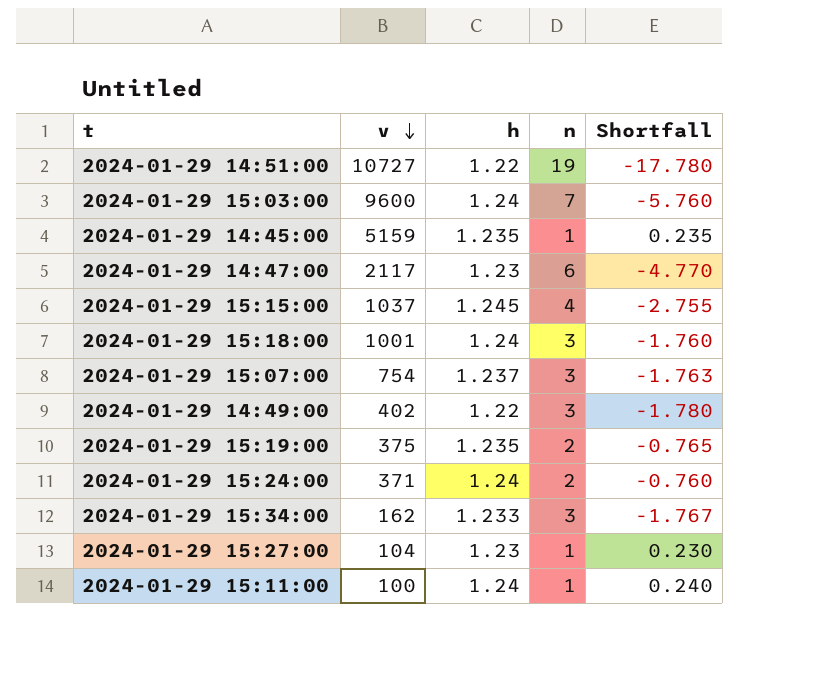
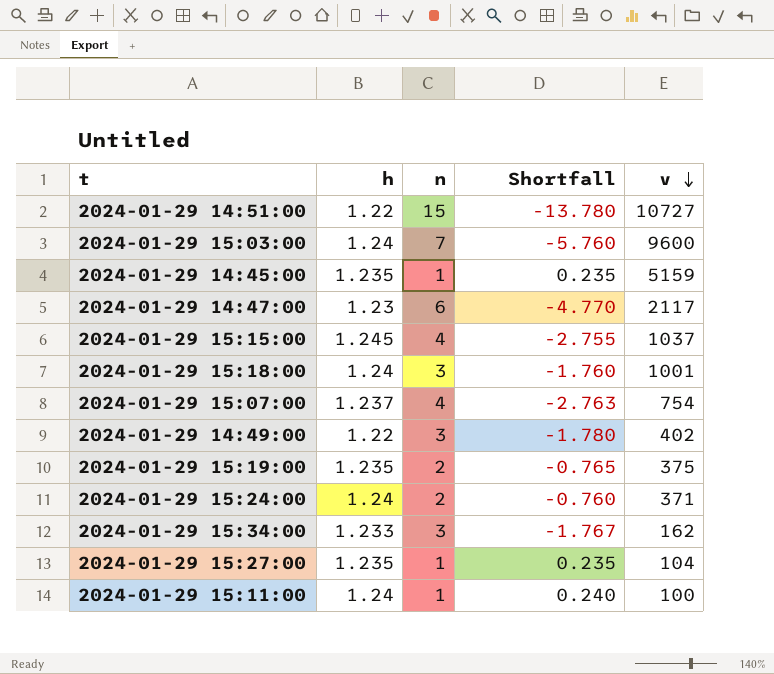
column v | position: 2 -> 5
2024-01-29 14:51:00 | n: 19 -> 15
2024-01-29 14:51:00 | Shortfall: -17.780 -> -13.780
2024-01-29 15:07:00 | n: 3 -> 4
2024-01-29 15:07:00 | Shortfall: -1.763 -> -2.763
2024-01-29 15:27:00 | h: 1.23 -> 1.235
2024-01-29 15:27:00 | Shortfall: 0.230 -> 0.235

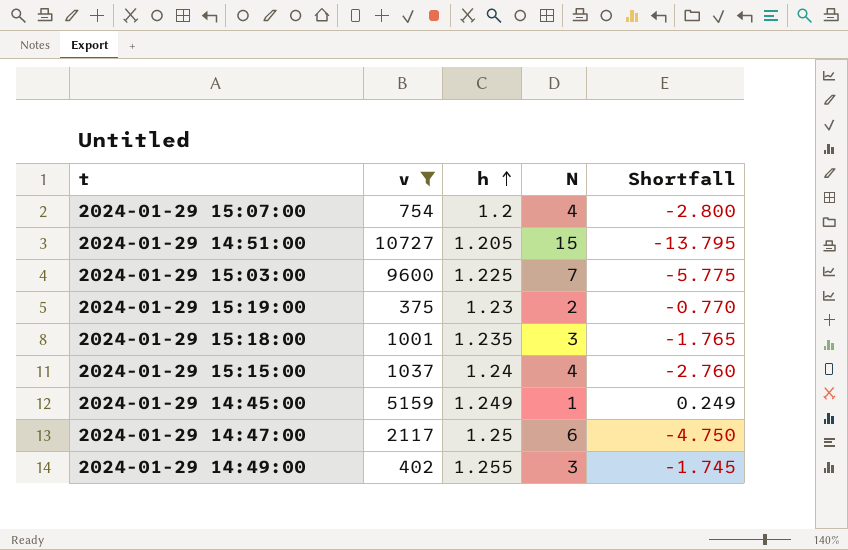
filter: none -> v >= 375
row order: v descending -> h ascending
column v | position: 5 -> 2
column name: n -> N
2024-01-29 15:07:00 | h: 1.237 -> 1.2
2024-01-29 15:07:00 | Shortfall: -2.763 -> -2.800
2024-01-29 14:51:00 | h: 1.22 -> 1.205
2024-01-29 14:51:00 | Shortfall: -13.780 -> -13.795
2024-01-29 15:03:00 | h: 1.24 -> 1.225
2024-01-29 15:03:00 | Shortfall: -5.760 -> -5.775
2024-01-29 15:19:00 | h: 1.235 -> 1.23
2024-01-29 15:19:00 | Shortfall: -0.765 -> -0.770
2024-01-29 15:18:00 | h: 1.24 -> 1.235
2024-01-29 15:18:00 | Shortfall: -1.760 -> -1.765
2024-01-29 15:15:00 | h: 1.245 -> 1.24
2024-01-29 15:15:00 | Shortfall: -2.755 -> -2.760
2024-01-29 14:45:00 | h: 1.235 -> 1.249
2024-01-29 14:45:00 | Shortfall: 0.235 -> 0.249
2024-01-29 14:47:00 | h: 1.23 -> 1.25
2024-01-29 14:47:00 | Shortfall: -4.770 -> -4.750
2024-01-29 14:49:00 | h: 1.22 -> 1.255
2024-01-29 14:49:00 | Shortfall: -1.780 -> -1.745

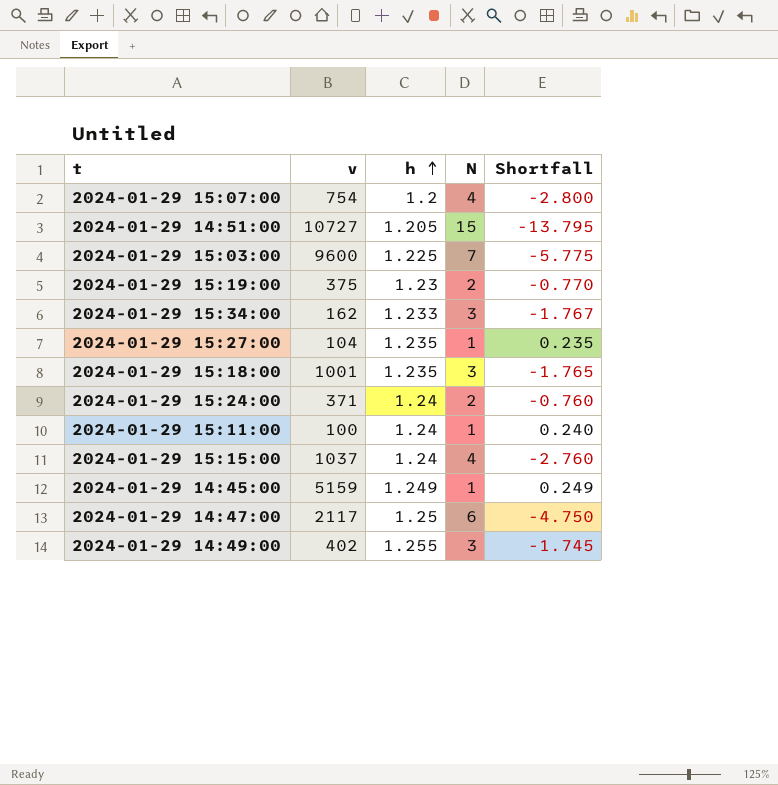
filter: v >= 375 -> none

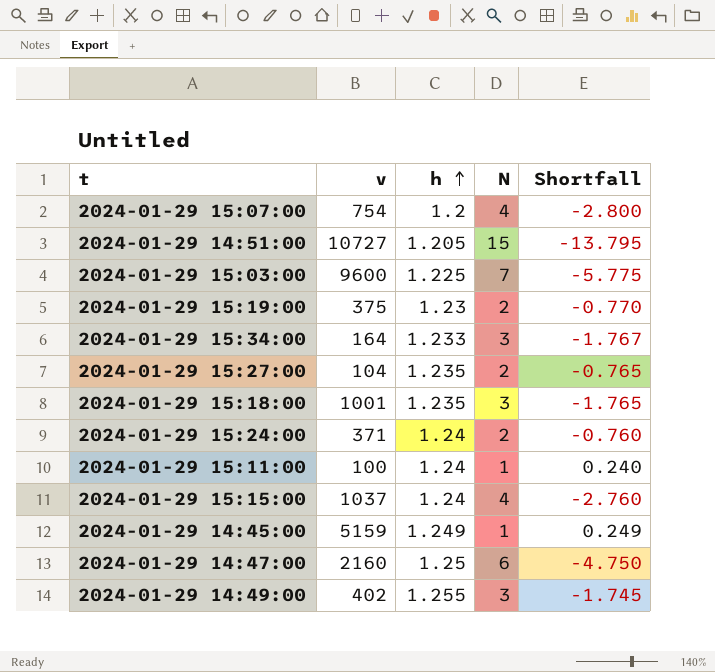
2024-01-29 15:34:00 | v: 162 -> 164
2024-01-29 15:27:00 | N: 1 -> 2
2024-01-29 15:27:00 | Shortfall: 0.235 -> -0.765
2024-01-29 14:47:00 | v: 2117 -> 2160

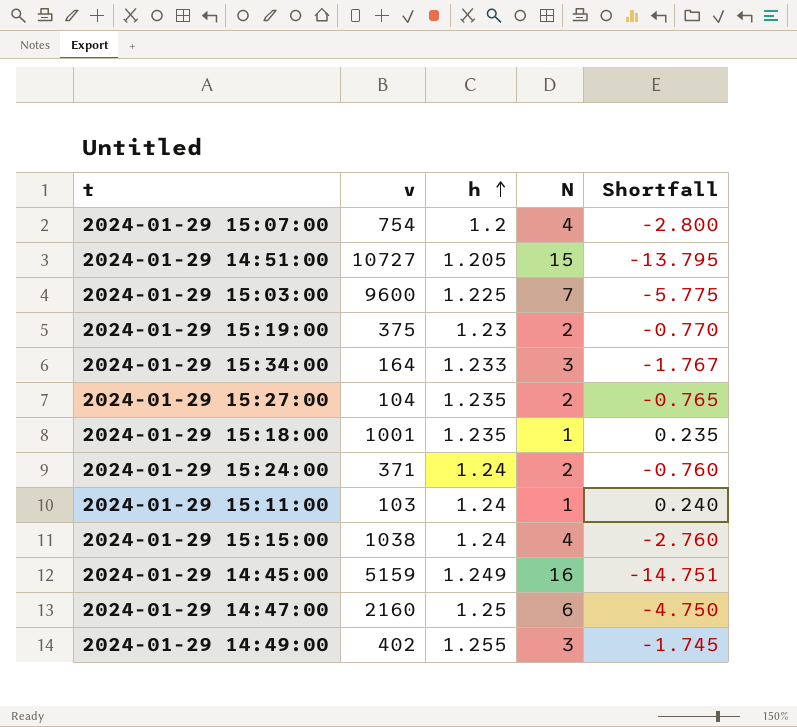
2024-01-29 15:18:00 | N: 3 -> 1
2024-01-29 15:18:00 | Shortfall: -1.765 -> 0.235
2024-01-29 15:11:00 | v: 100 -> 103
2024-01-29 15:15:00 | v: 1037 -> 1038
2024-01-29 14:45:00 | N: 1 -> 16
2024-01-29 14:45:00 | Shortfall: 0.249 -> -14.751

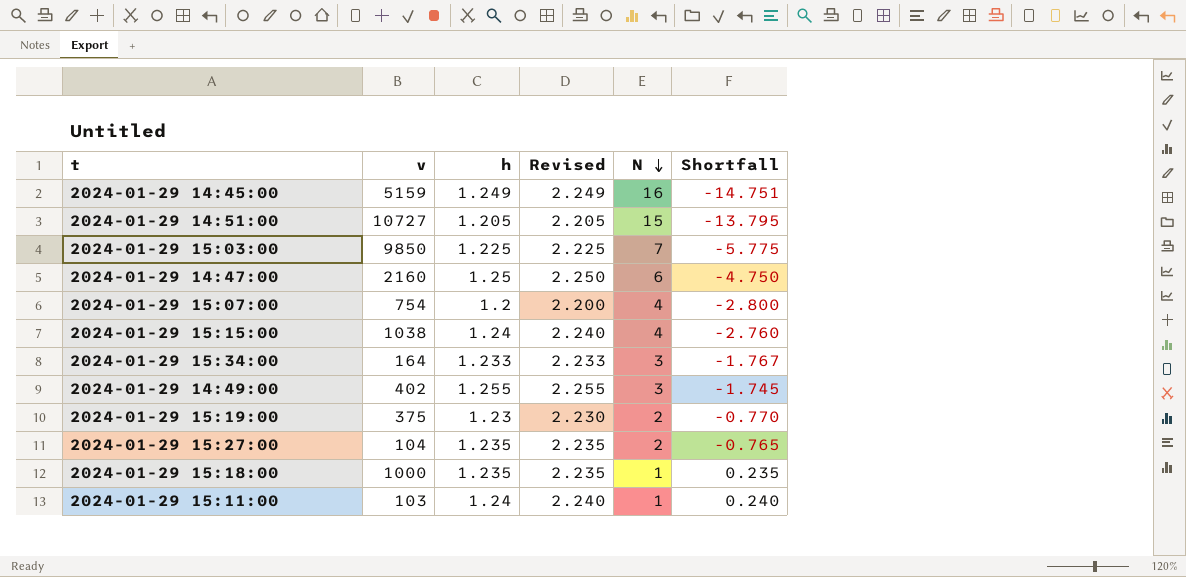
row order: h ascending -> N descending
column Revised | formula: none -> [h] + 1
row 2024-01-29 15:24:00: 371 | 1.24 | 2 | -0.760 -> none
2024-01-29 15:03:00 | v: 9600 -> 9850
2024-01-29 15:18:00 | v: 1001 -> 1000

